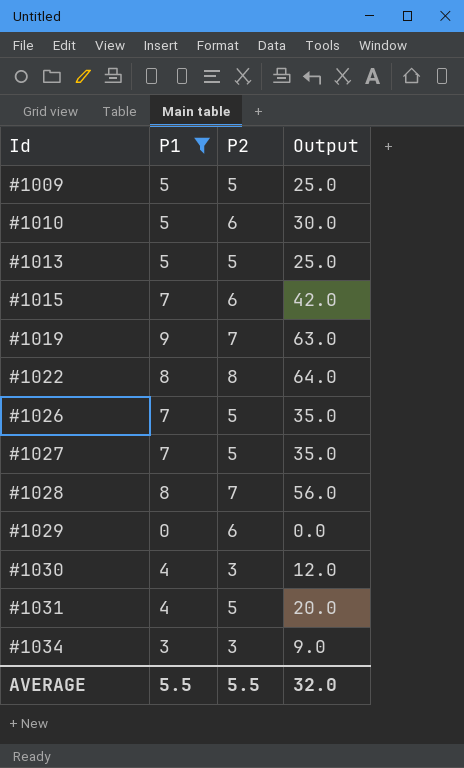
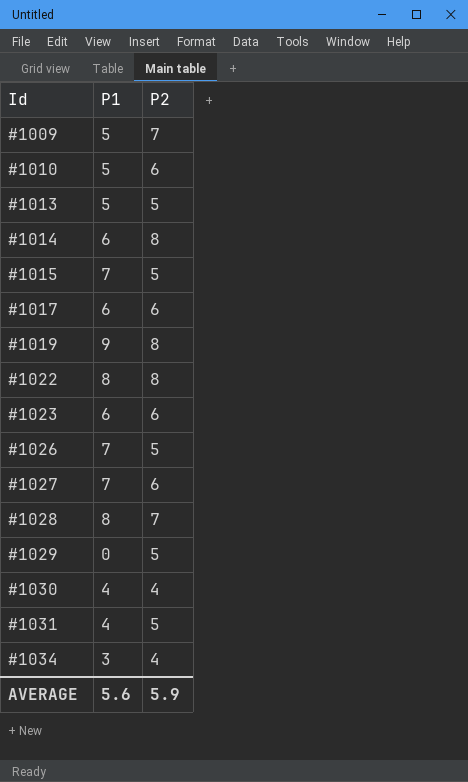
filter: P1 != 6 -> none
column Output | formula: [P1] * [P2] -> none
#1009 | P2: 5 -> 7
#1015 | P2: 6 -> 5
#1019 | P2: 7 -> 8
#1027 | P2: 5 -> 6
#1029 | P2: 6 -> 5
#1030 | P2: 3 -> 4
#1034 | P2: 3 -> 4
AVERAGE | P1: 5.5 -> 5.6
AVERAGE | P2: 5.5 -> 5.9

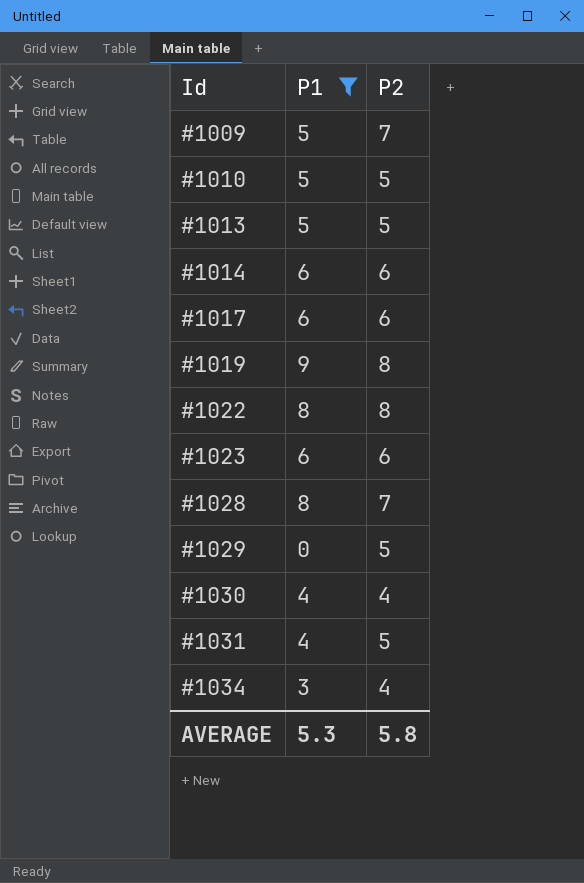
filter: none -> P1 != 7
#1010 | P2: 6 -> 5
#1014 | P2: 8 -> 6
AVERAGE | P1: 5.6 -> 5.3
AVERAGE | P2: 5.9 -> 5.8

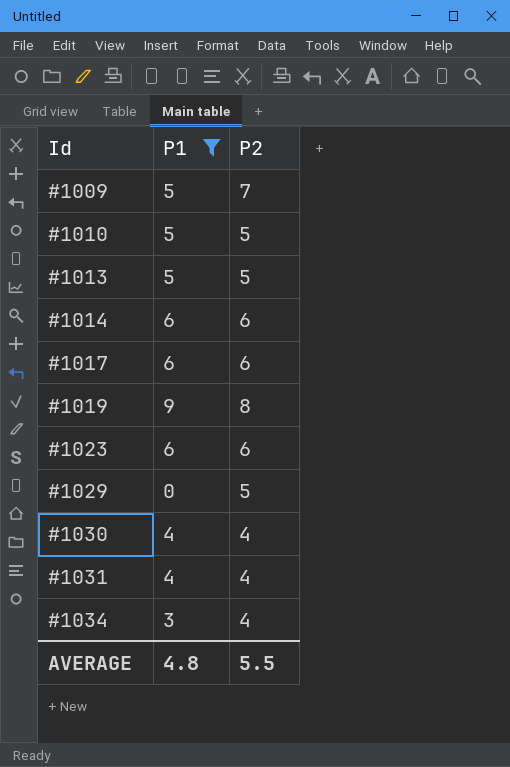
row #1022: 8 | 8 -> none
row #1028: 8 | 7 -> none
#1031 | P2: 5 -> 4
AVERAGE | P1: 5.3 -> 4.8
AVERAGE | P2: 5.8 -> 5.5

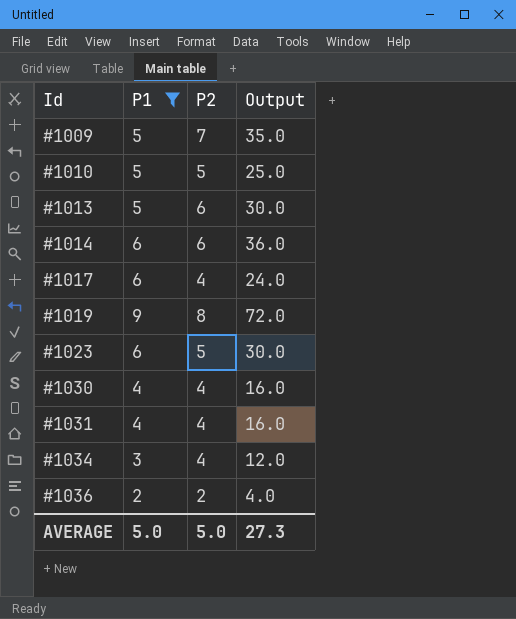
column Output | formula: none -> [P1] * [P2]
row #1029: 0 | 5 -> none
#1013 | P2: 5 -> 6
#1017 | P2: 6 -> 4
#1023 | P2: 6 -> 5
row #1036: none -> 2 | 2 | 4.0
AVERAGE | P1: 4.8 -> 5.0
AVERAGE | P2: 5.5 -> 5.0

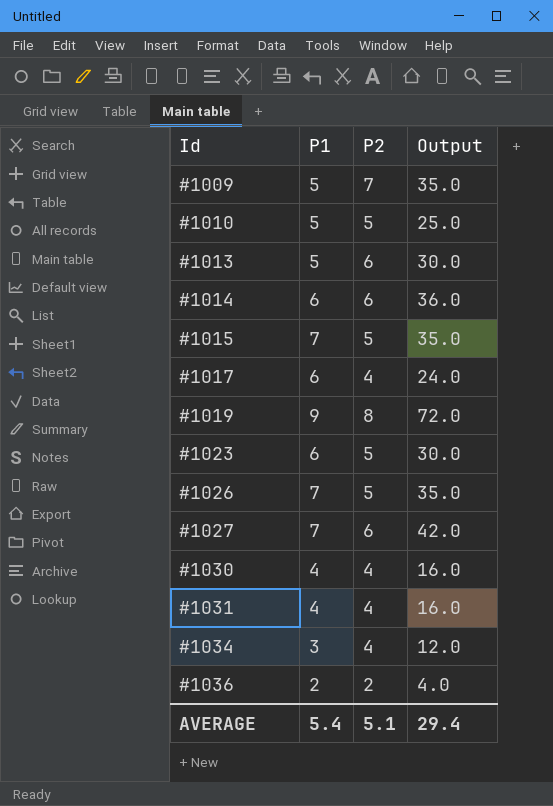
filter: P1 != 7 -> none
AVERAGE | P1: 5.0 -> 5.4
AVERAGE | P2: 5.0 -> 5.1
AVERAGE | Output: 27.3 -> 29.4

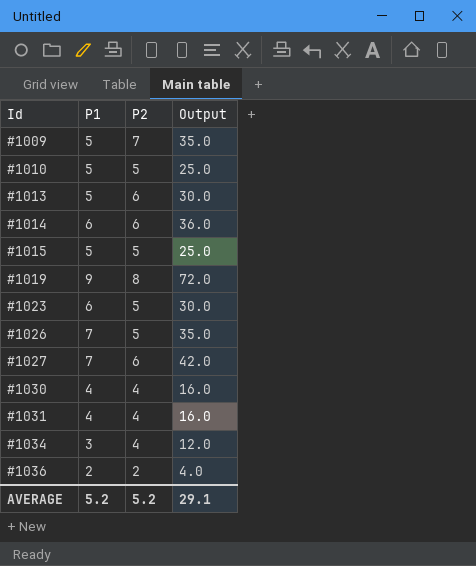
row #1017: 6 | 4 | 24.0 -> none
#1015 | P1: 7 -> 5
#1015 | Output: 35.0 -> 25.0
AVERAGE | P1: 5.4 -> 5.2
AVERAGE | P2: 5.1 -> 5.2
AVERAGE | Output: 29.4 -> 29.1

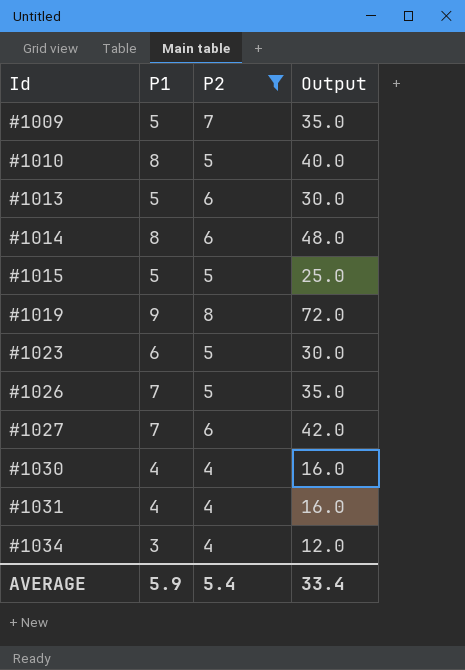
filter: none -> P2 != 2
#1010 | P1: 5 -> 8
#1010 | Output: 25.0 -> 40.0
#1014 | P1: 6 -> 8
#1014 | Output: 36.0 -> 48.0
AVERAGE | P1: 5.2 -> 5.9
AVERAGE | P2: 5.2 -> 5.4
AVERAGE | Output: 29.1 -> 33.4

